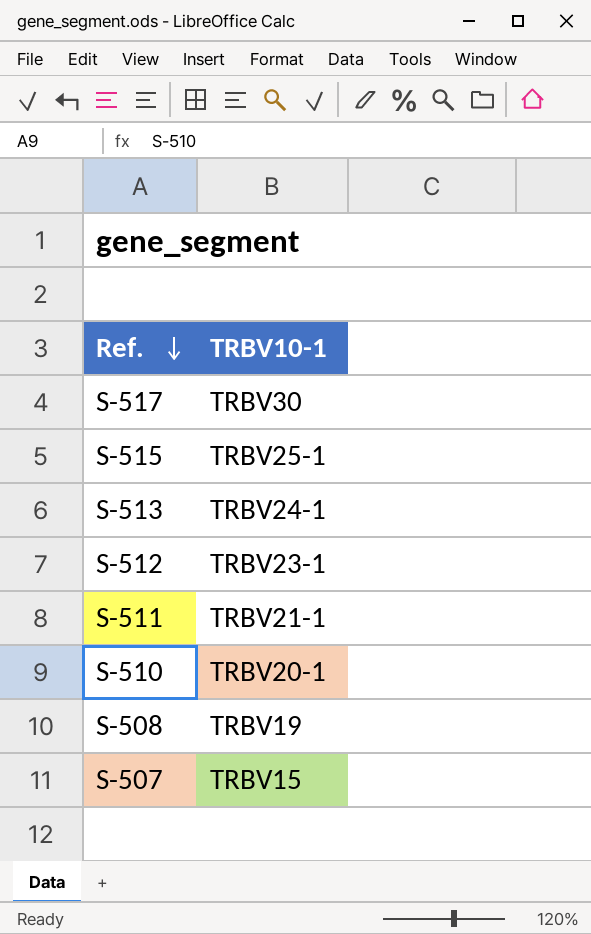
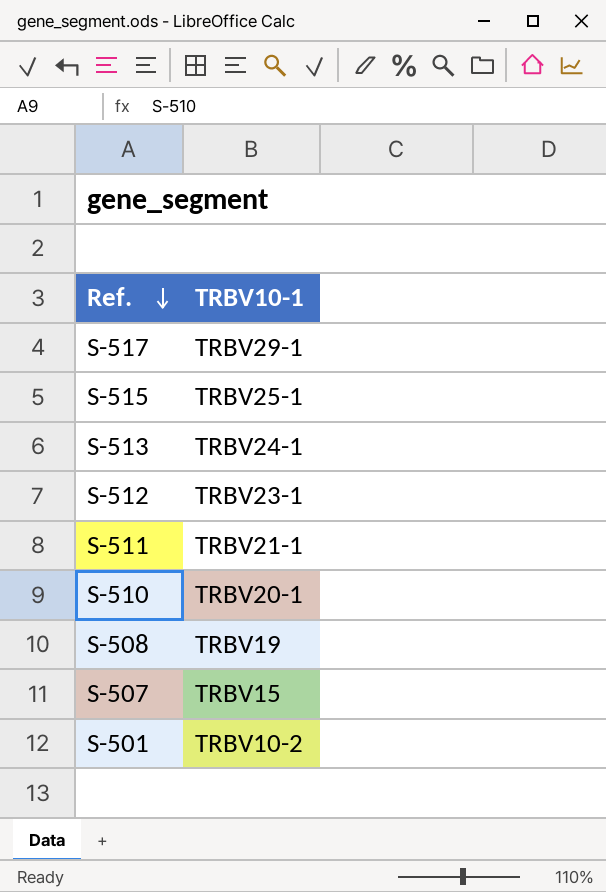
S-517 | TRBV10-1: TRBV30 -> TRBV29-1
row S-501: none -> TRBV10-2

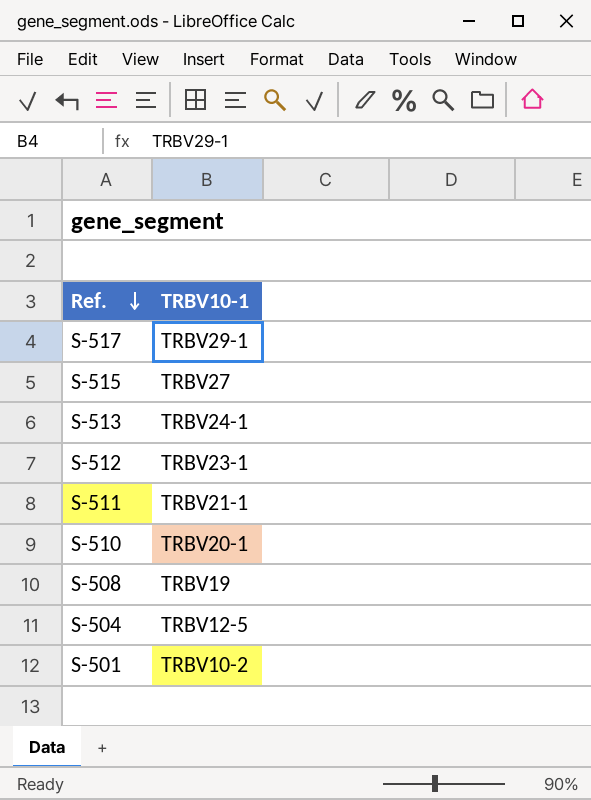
row S-507: TRBV15 -> none
S-515 | TRBV10-1: TRBV25-1 -> TRBV27
row S-504: none -> TRBV12-5

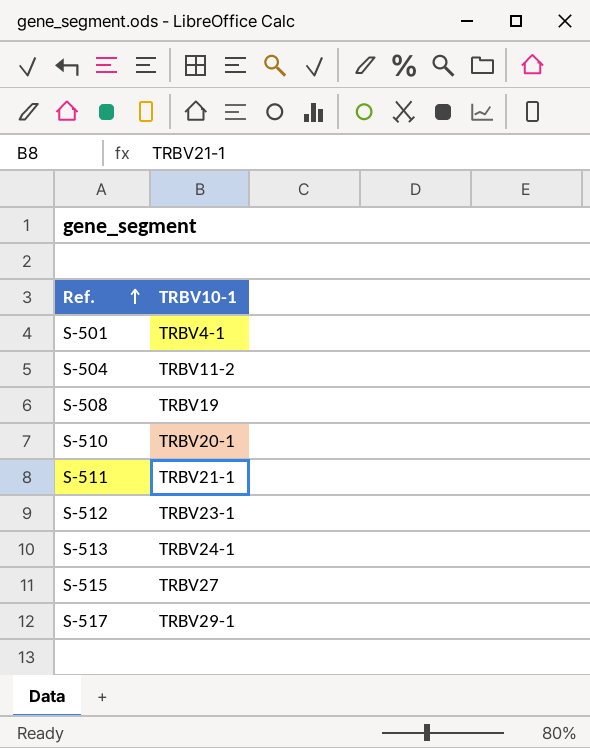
row order: Ref. descending -> Ref. ascending
S-501 | TRBV10-1: TRBV10-2 -> TRBV4-1
S-504 | TRBV10-1: TRBV12-5 -> TRBV11-2

